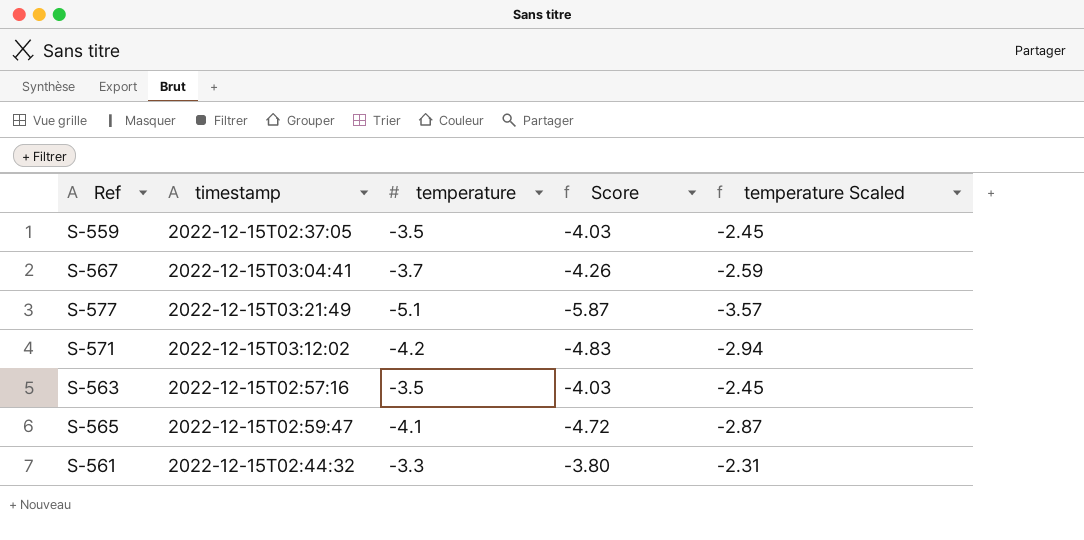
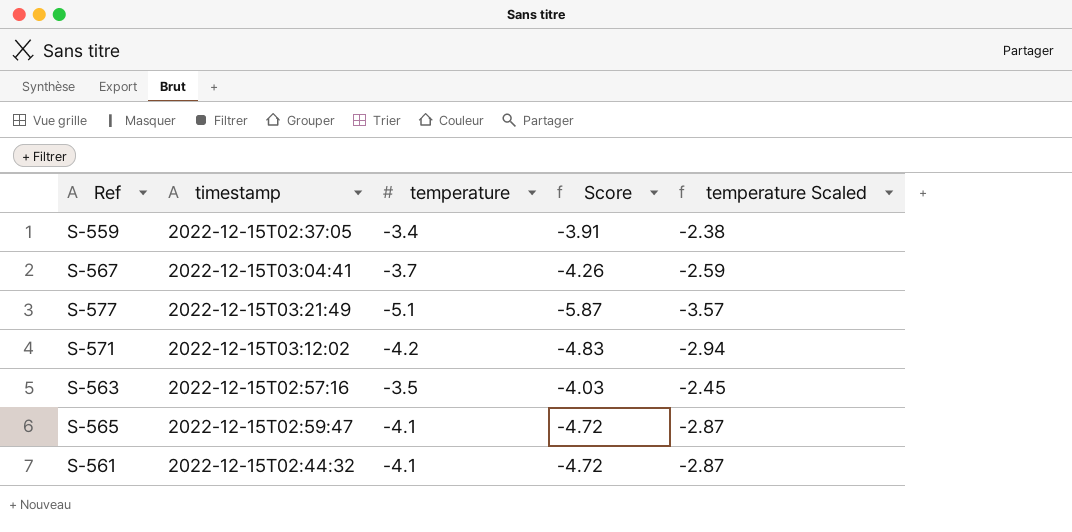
S-559 | temperature: -3.5 -> -3.4
S-559 | Score: -4.03 -> -3.91
S-559 | temperature Scaled: -2.45 -> -2.38
S-561 | temperature: -3.3 -> -4.1
S-561 | Score: -3.80 -> -4.72
S-561 | temperature Scaled: -2.31 -> -2.87

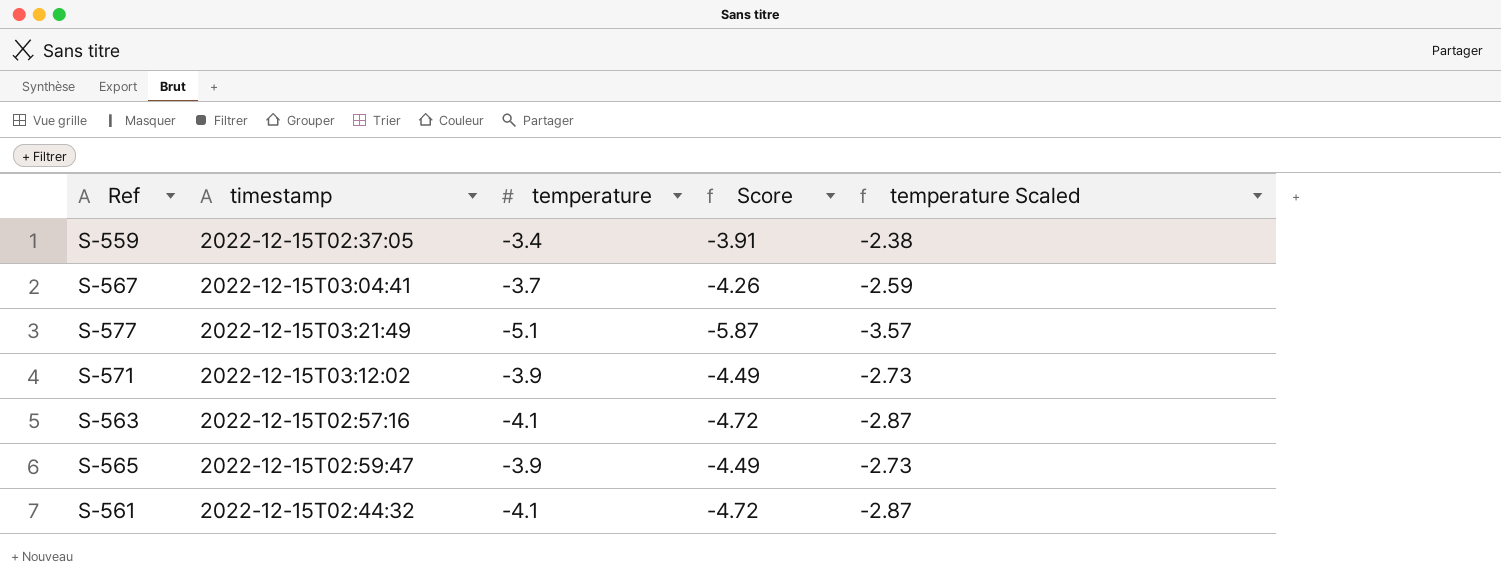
S-571 | temperature: -4.2 -> -3.9
S-571 | Score: -4.83 -> -4.49
S-571 | temperature Scaled: -2.94 -> -2.73
S-563 | temperature: -3.5 -> -4.1
S-563 | Score: -4.03 -> -4.72
S-563 | temperature Scaled: -2.45 -> -2.87
S-565 | temperature: -4.1 -> -3.9
S-565 | Score: -4.72 -> -4.49
S-565 | temperature Scaled: -2.87 -> -2.73

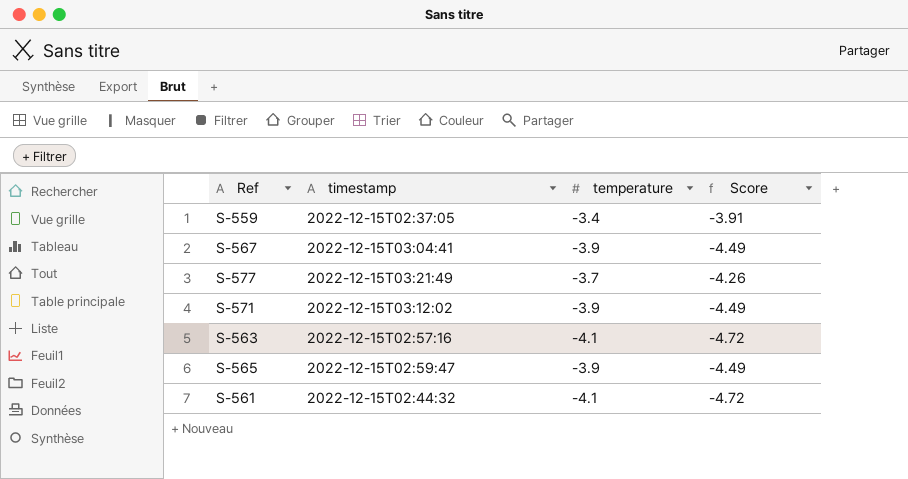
column temperature Scaled | formula: [temperature] * 0.7 -> none
S-567 | temperature: -3.7 -> -3.9
S-567 | Score: -4.26 -> -4.49
S-577 | temperature: -5.1 -> -3.7
S-577 | Score: -5.87 -> -4.26

